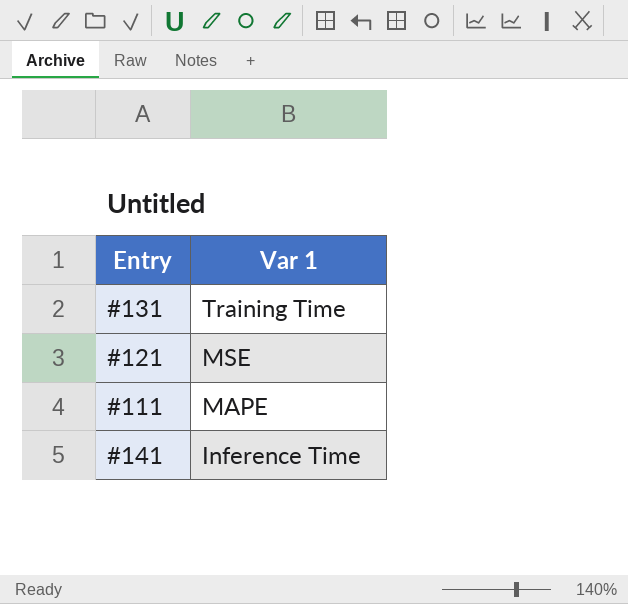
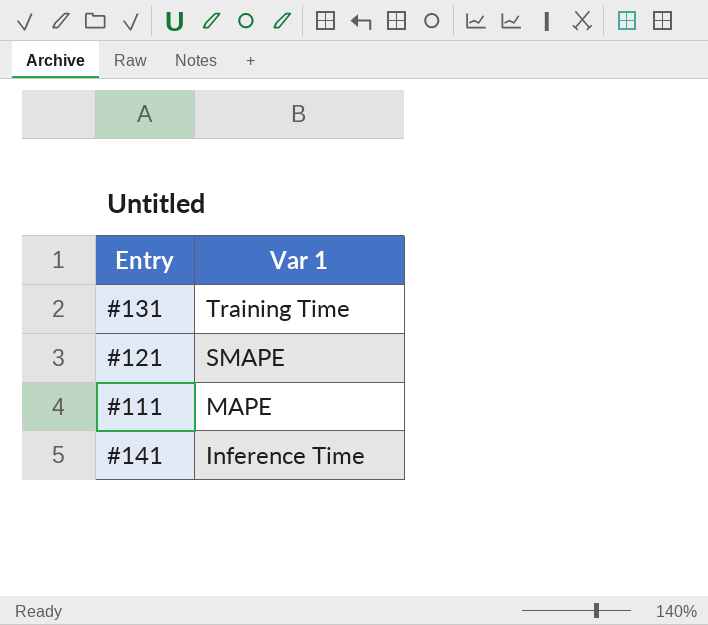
#121 | Var 1: MSE -> SMAPE

